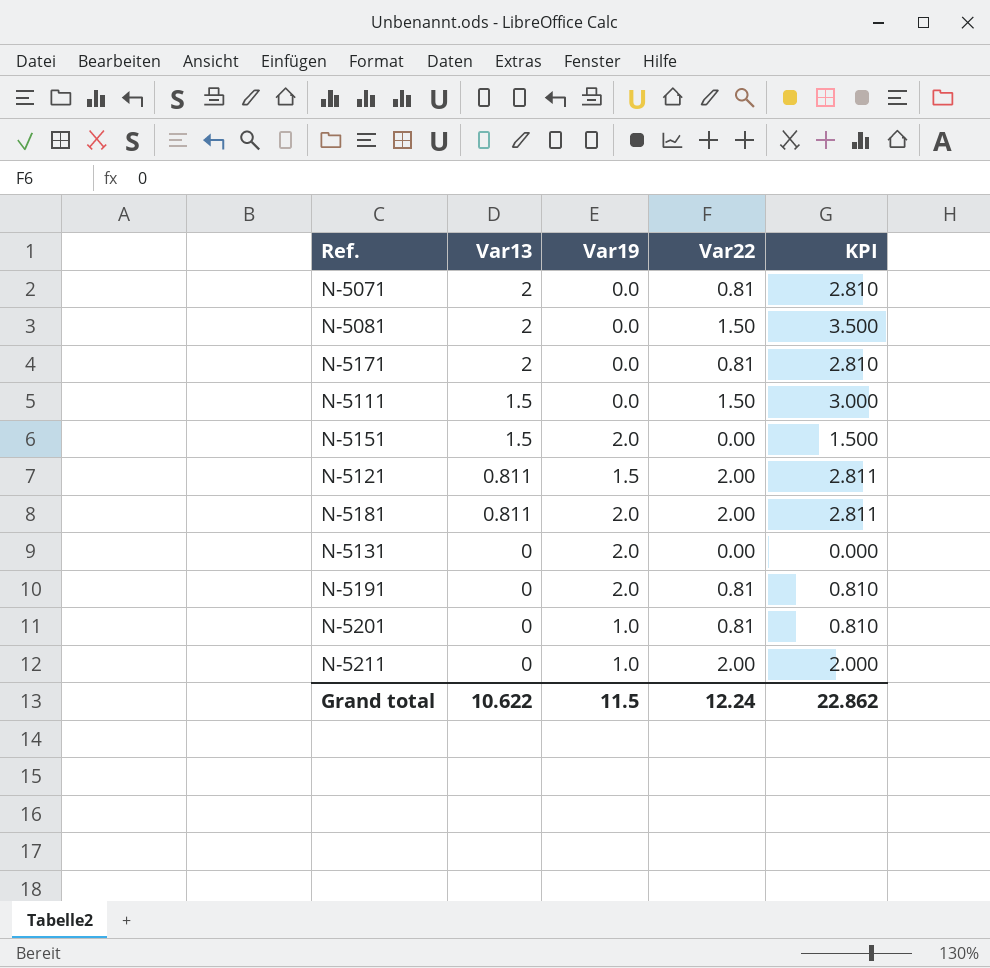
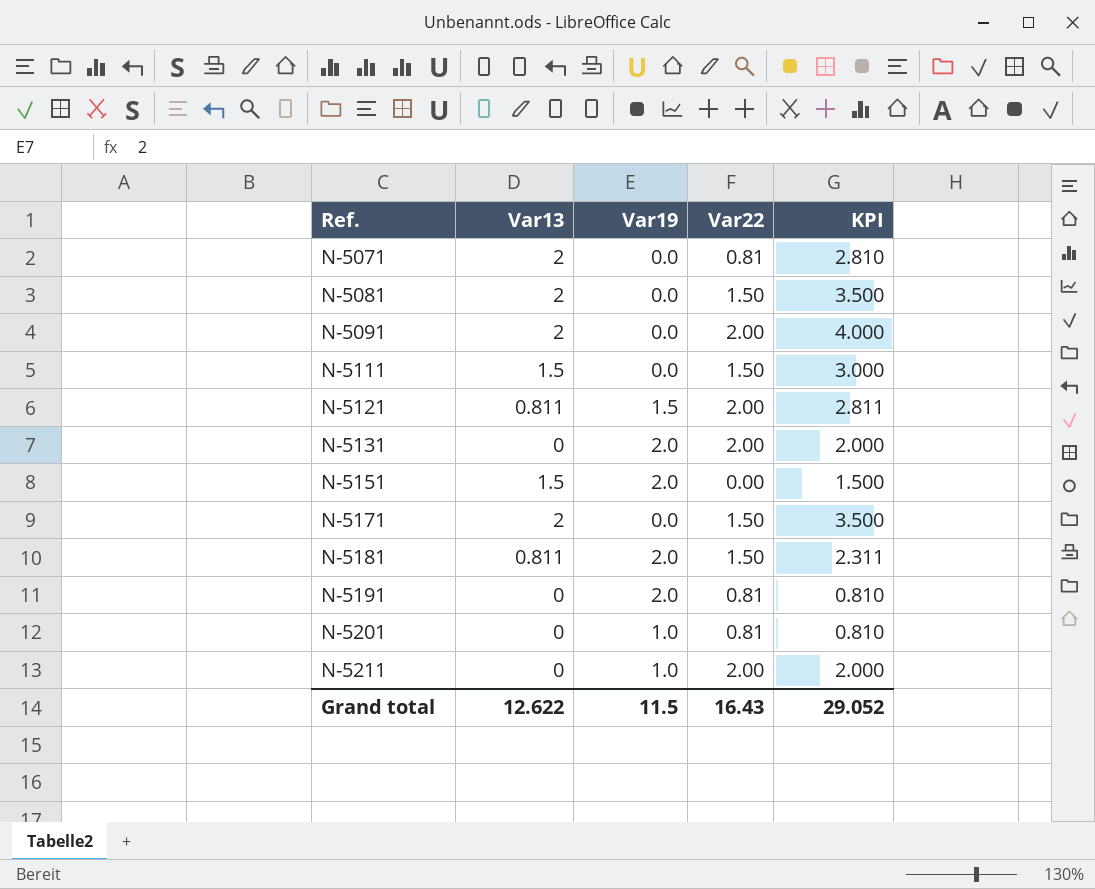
row order: Var13 descending -> Ref. ascending
row N-5091: none -> 2 | 0.0 | 2.00 | 4.000
N-5131 | Var22: 0.00 -> 2.00
N-5131 | KPI: 0.000 -> 2.000
N-5171 | Var22: 0.81 -> 1.50
N-5171 | KPI: 2.810 -> 3.500
N-5181 | Var22: 2.00 -> 1.50
N-5181 | KPI: 2.811 -> 2.311
Grand total | Var13: 10.622 -> 12.622
Grand total | Var22: 12.24 -> 16.43
Grand total | KPI: 22.862 -> 29.052

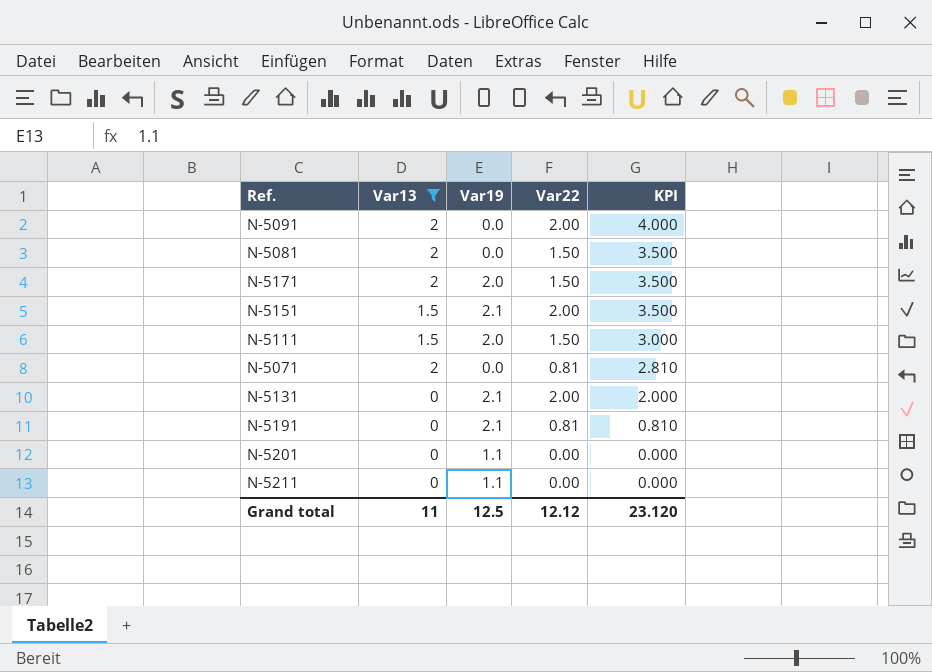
filter: none -> Var13 != 0.811
row order: Ref. ascending -> KPI descending
N-5171 | Var19: 0.0 -> 2.0
N-5151 | Var19: 2.0 -> 2.1
N-5151 | Var22: 0.00 -> 2.00
N-5151 | KPI: 1.500 -> 3.500
N-5111 | Var19: 0.0 -> 2.0
N-5131 | Var19: 2.0 -> 2.1
N-5191 | Var19: 2.0 -> 2.1
N-5201 | Var19: 1.0 -> 1.1
N-5201 | Var22: 0.81 -> 0.00
N-5201 | KPI: 0.810 -> 0.000
N-5211 | Var19: 1.0 -> 1.1
N-5211 | Var22: 2.00 -> 0.00
N-5211 | KPI: 2.000 -> 0.000
Grand total | Var13: 12.622 -> 11
Grand total | Var19: 11.5 -> 12.5
Grand total | Var22: 16.43 -> 12.12
Grand total | KPI: 29.052 -> 23.120

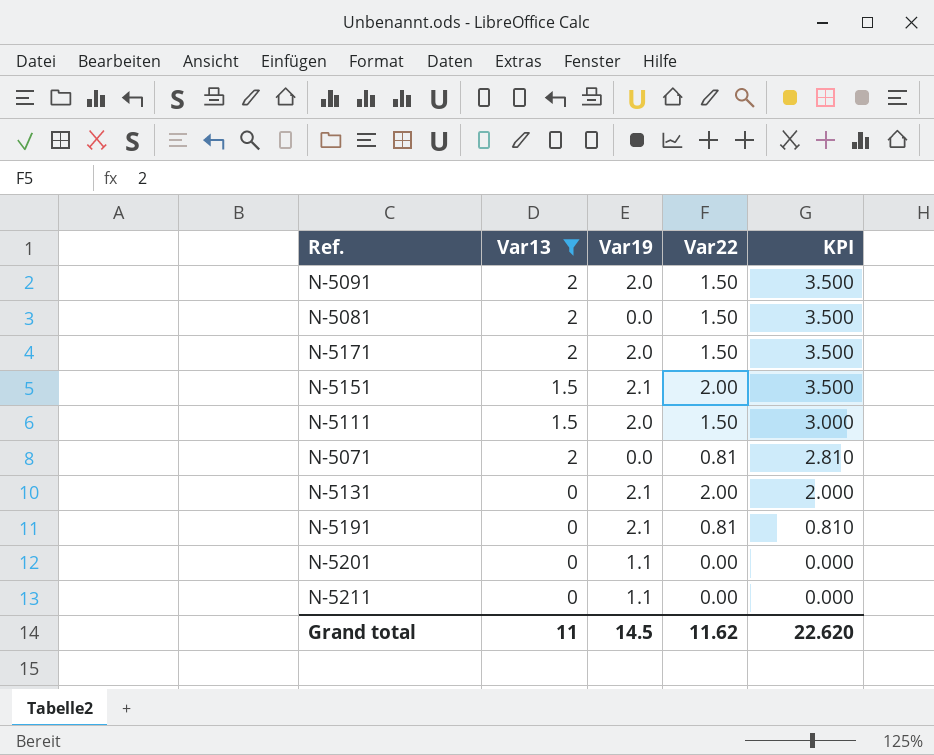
N-5091 | Var19: 0.0 -> 2.0
N-5091 | Var22: 2.00 -> 1.50
N-5091 | KPI: 4.000 -> 3.500
Grand total | Var19: 12.5 -> 14.5
Grand total | Var22: 12.12 -> 11.62
Grand total | KPI: 23.120 -> 22.620

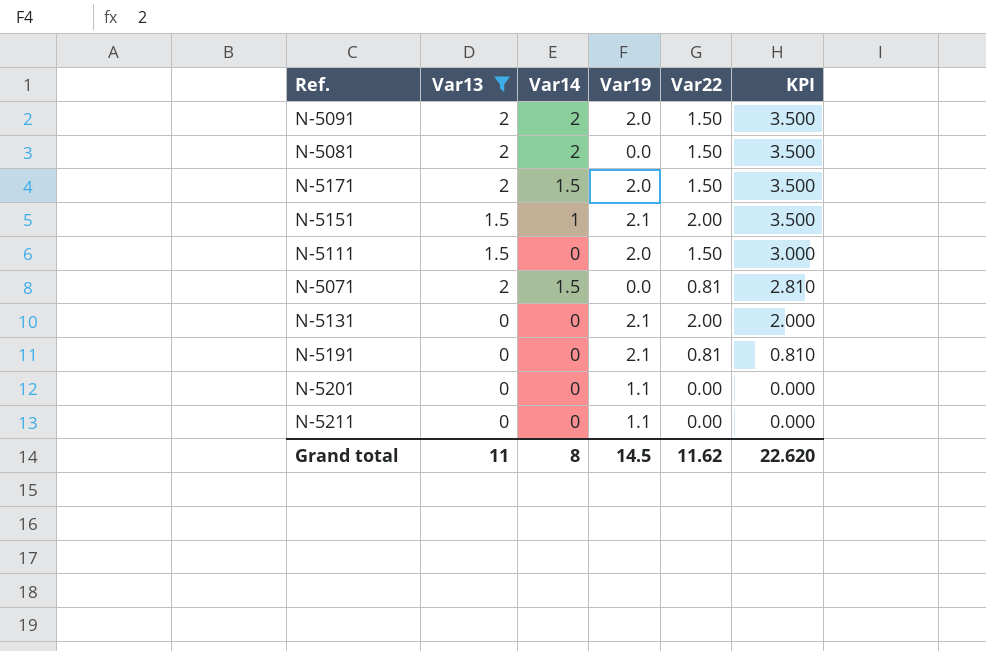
column Var14 | position: none -> 3

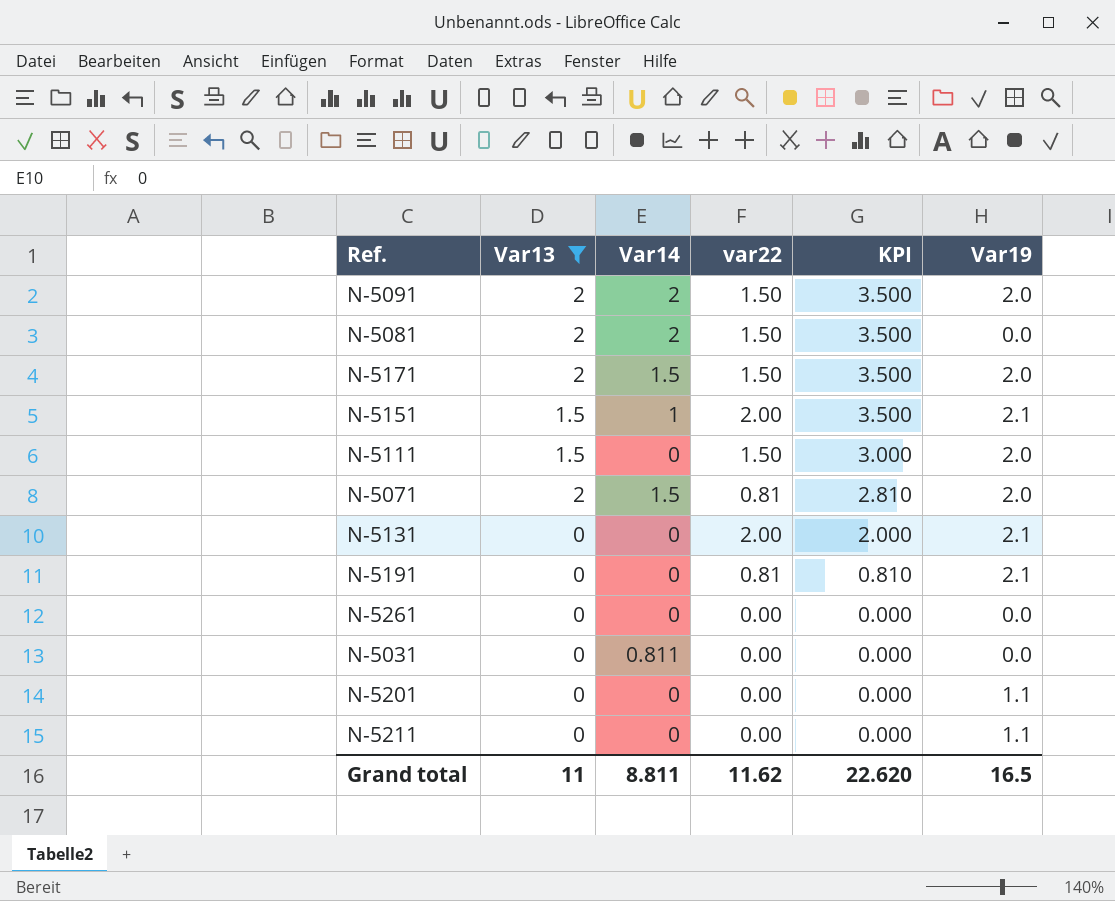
column name: Var22 -> var22
column Var19 | position: 4 -> 6
N-5071 | Var19: 0.0 -> 2.0
row N-5261: none -> 0 | 0 | 0.00 | 0.000 | 0.0
row N-5031: none -> 0 | 0.811 | 0.00 | 0.000 | 0.0
Grand total | Var14: 8 -> 8.811
Grand total | Var19: 14.5 -> 16.5

